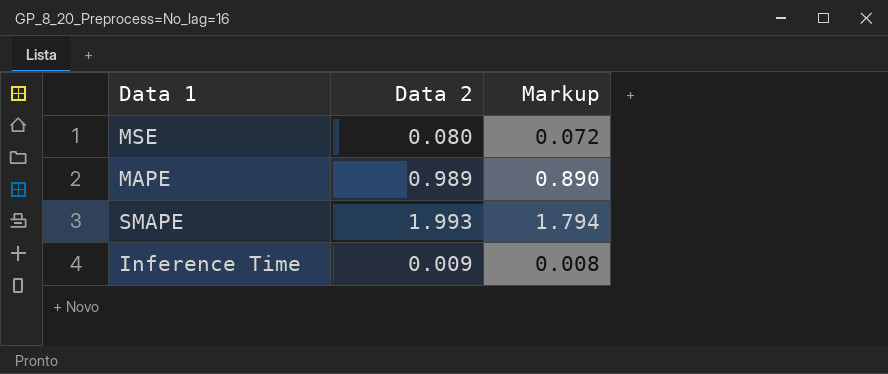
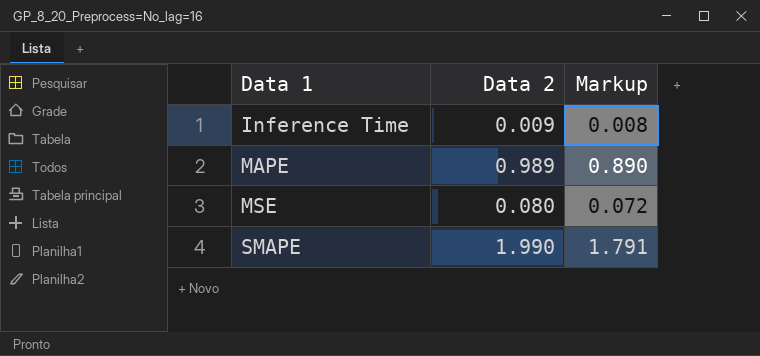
row order: none -> Data 1 ascending
SMAPE | Data 2: 1.993 -> 1.990
SMAPE | Markup: 1.794 -> 1.791

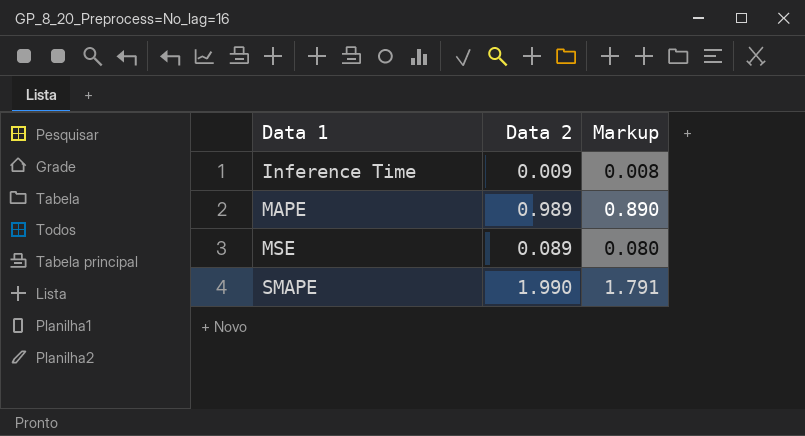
MSE | Data 2: 0.080 -> 0.089
MSE | Markup: 0.072 -> 0.080

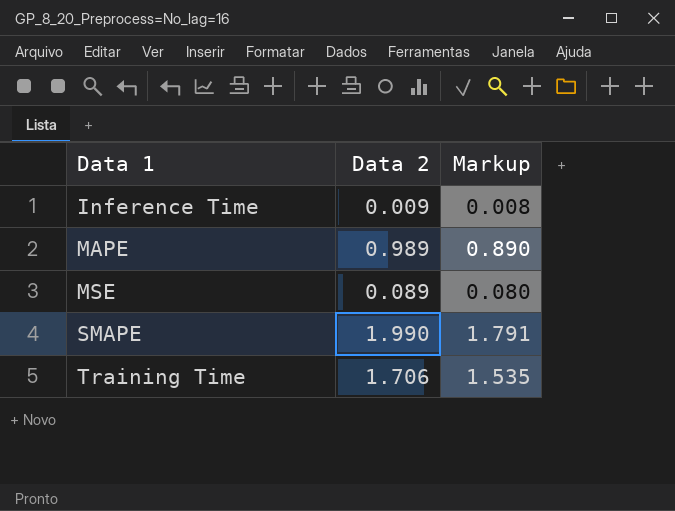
row Training Time: none -> 1.706 | 1.535

